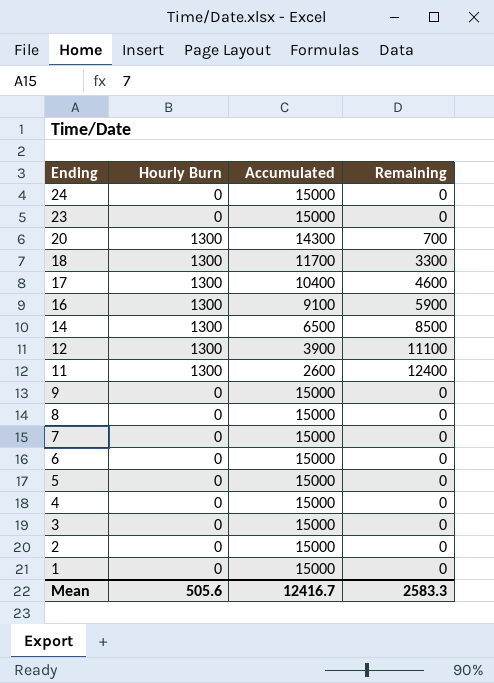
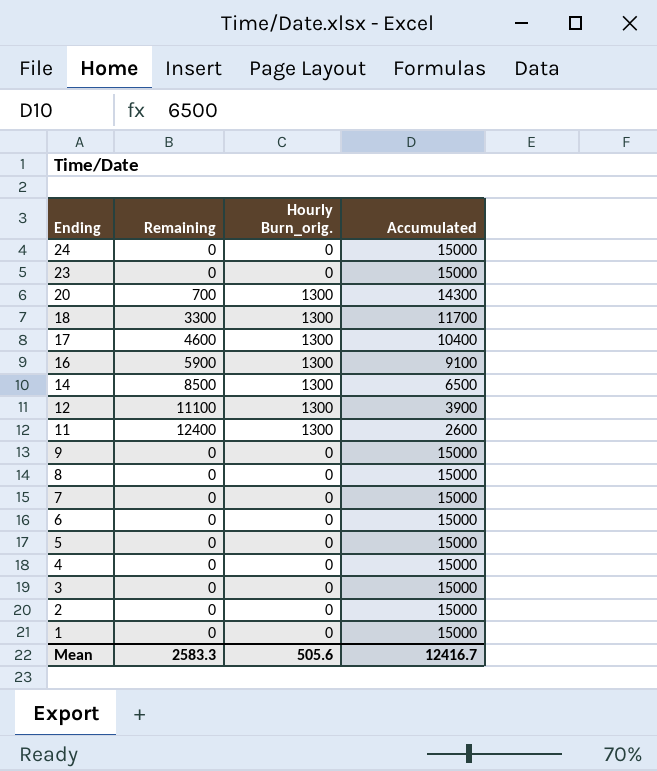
column Remaining | position: 4 -> 2
column name: Hourly Burn -> Hourly Burn_orig.

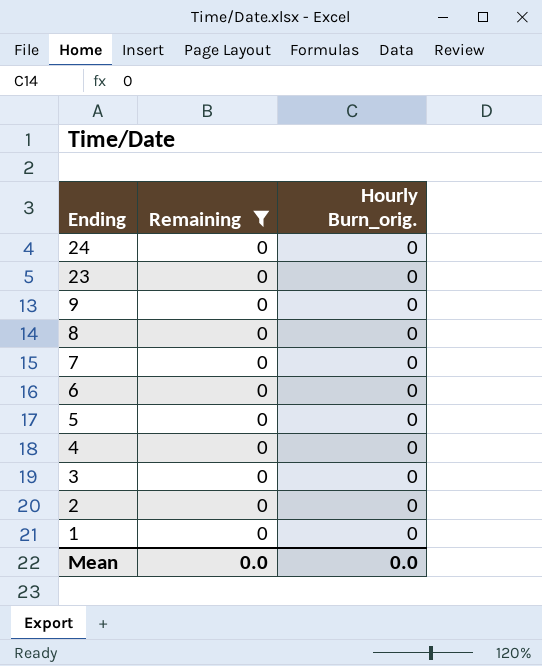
filter: none -> Remaining = 0
column Accumulated | position: 4 -> none
Mean | Remaining: 2583.3 -> 0.0
Mean | Hourly Burn_orig.: 505.6 -> 0.0

